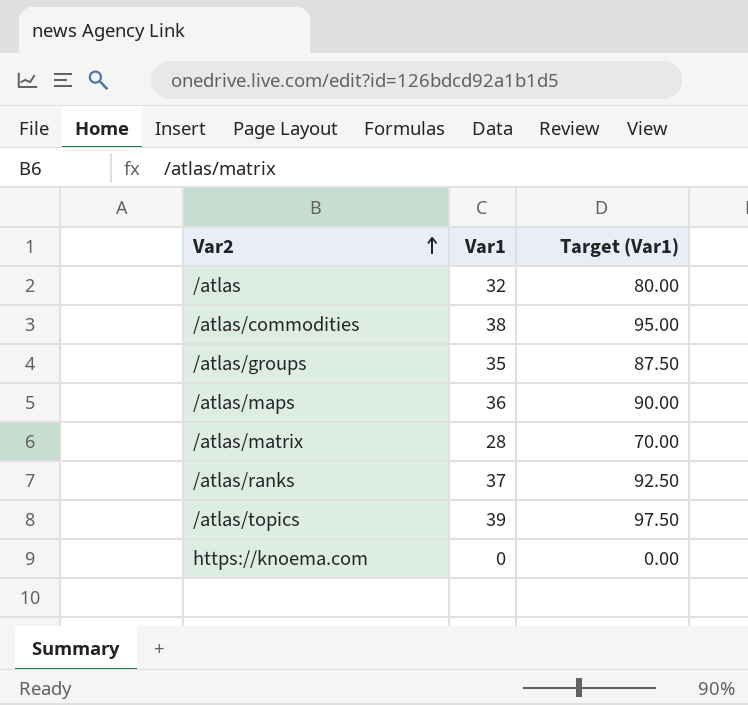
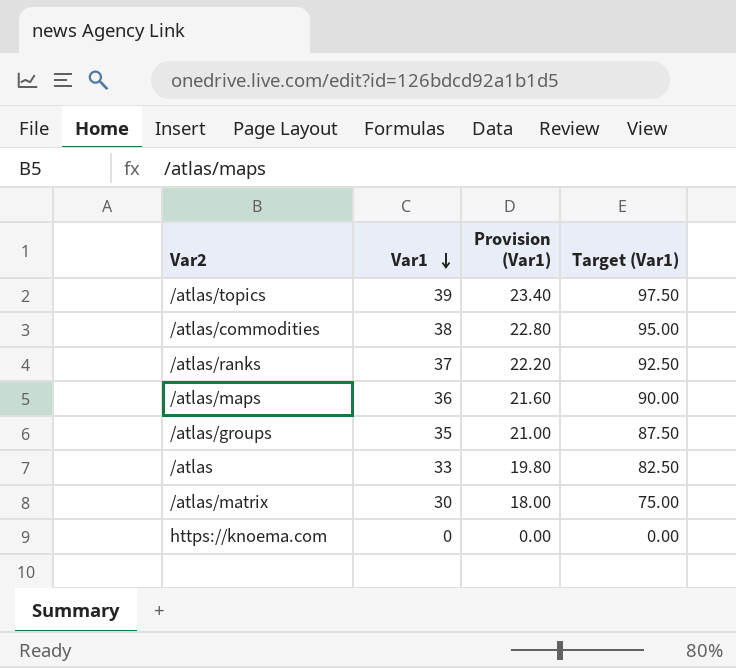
row order: Var2 ascending -> Var1 descending
column Provision (Var1) | formula: none -> [Var1] * 0.6
/atlas | Var1: 32 -> 33
/atlas | Target (Var1): 80.00 -> 82.50
/atlas/matrix | Var1: 28 -> 30
/atlas/matrix | Target (Var1): 70.00 -> 75.00

